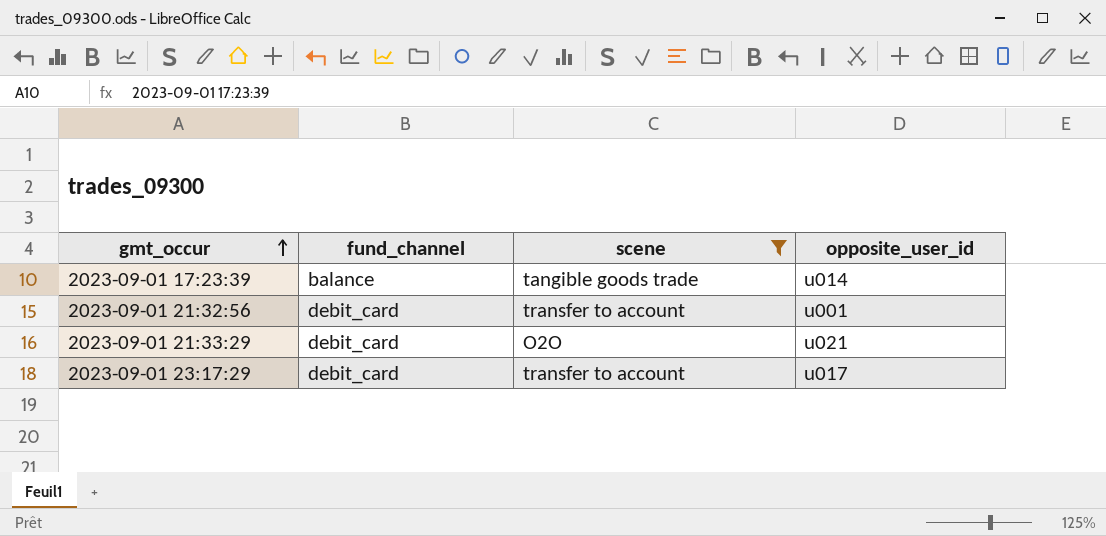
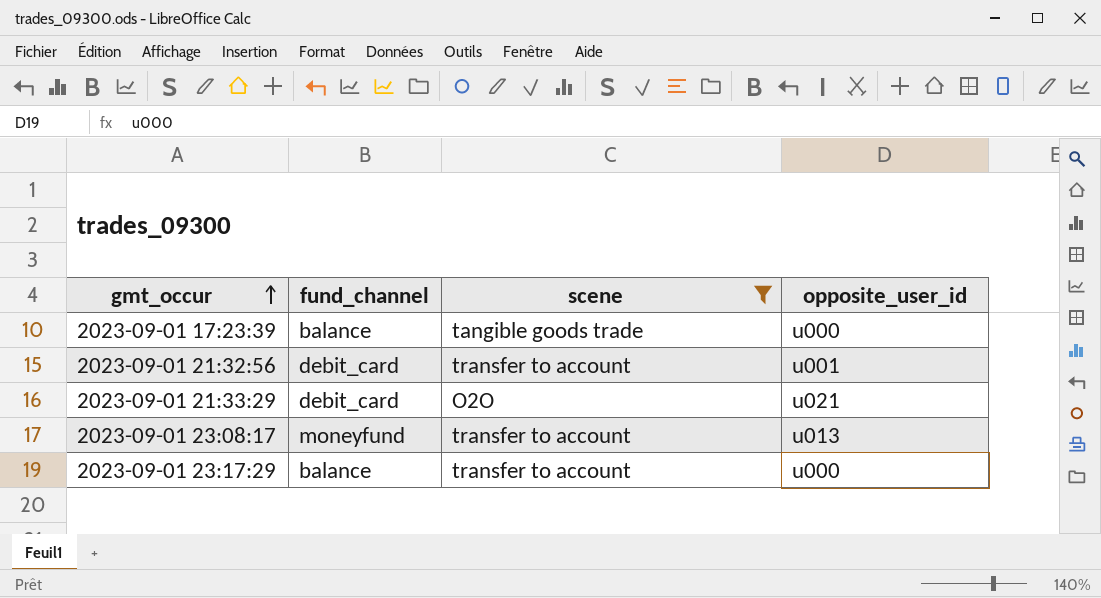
2023-09-01 17:23:39 | opposite_user_id: u014 -> u000
row 2023-09-01 23:08:17: none -> moneyfund | transfer to account | u013
2023-09-01 23:17:29 | fund_channel: debit_card -> balance
2023-09-01 23:17:29 | opposite_user_id: u017 -> u000

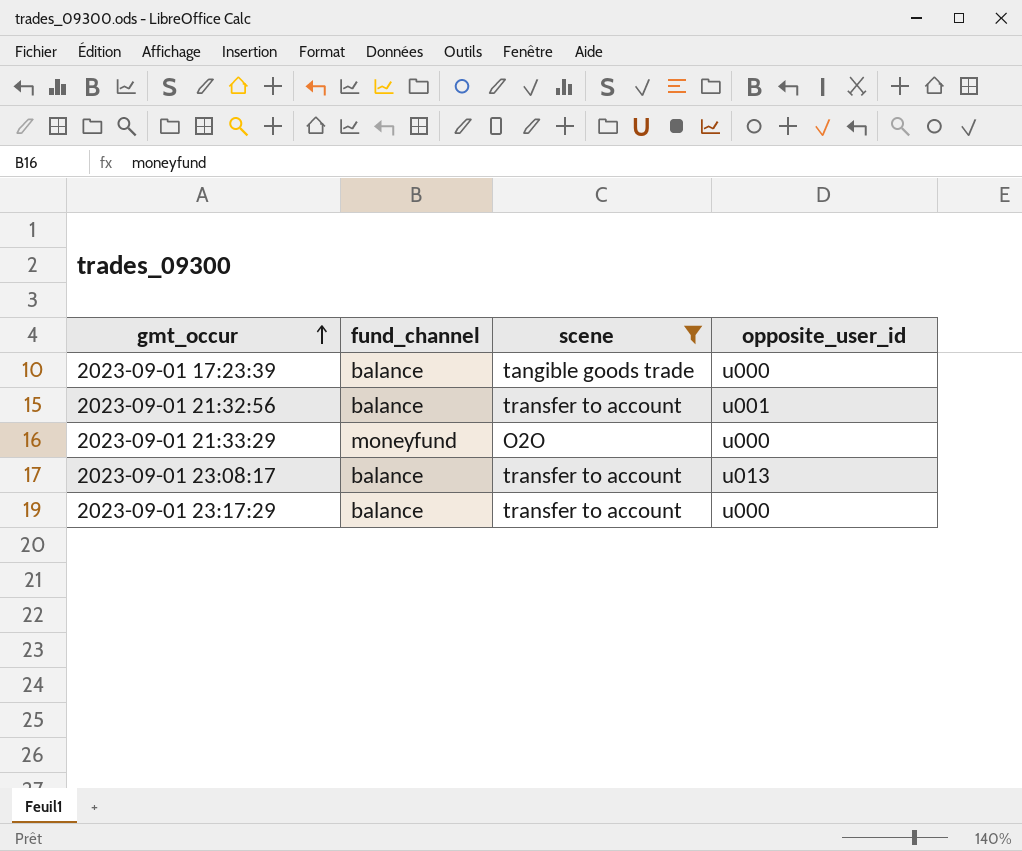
2023-09-01 21:32:56 | fund_channel: debit_card -> balance
2023-09-01 21:33:29 | fund_channel: debit_card -> moneyfund
2023-09-01 21:33:29 | opposite_user_id: u021 -> u000
2023-09-01 23:08:17 | fund_channel: moneyfund -> balance

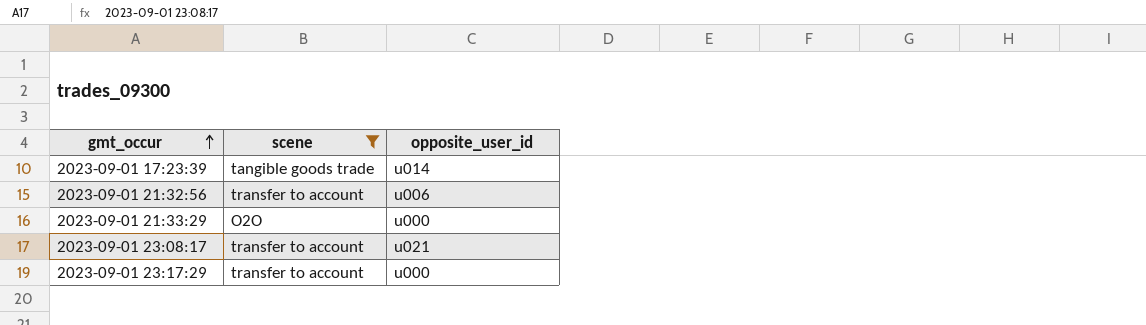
column fund_channel | position: 2 -> none
2023-09-01 17:23:39 | opposite_user_id: u000 -> u014
2023-09-01 21:32:56 | opposite_user_id: u001 -> u006
2023-09-01 23:08:17 | opposite_user_id: u013 -> u021

